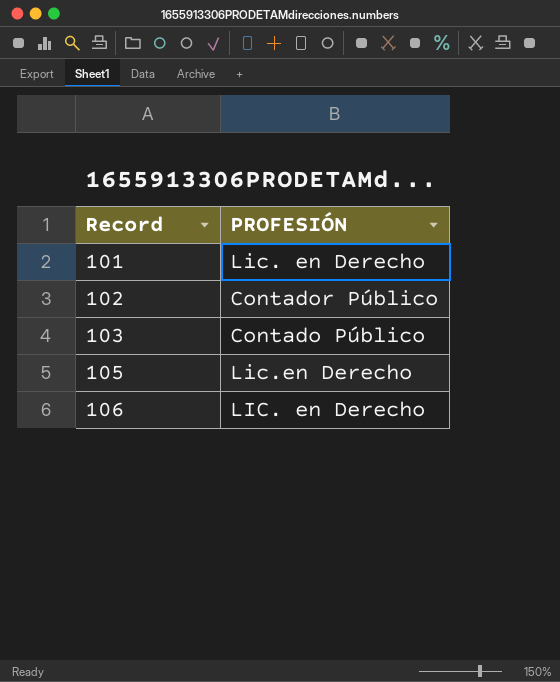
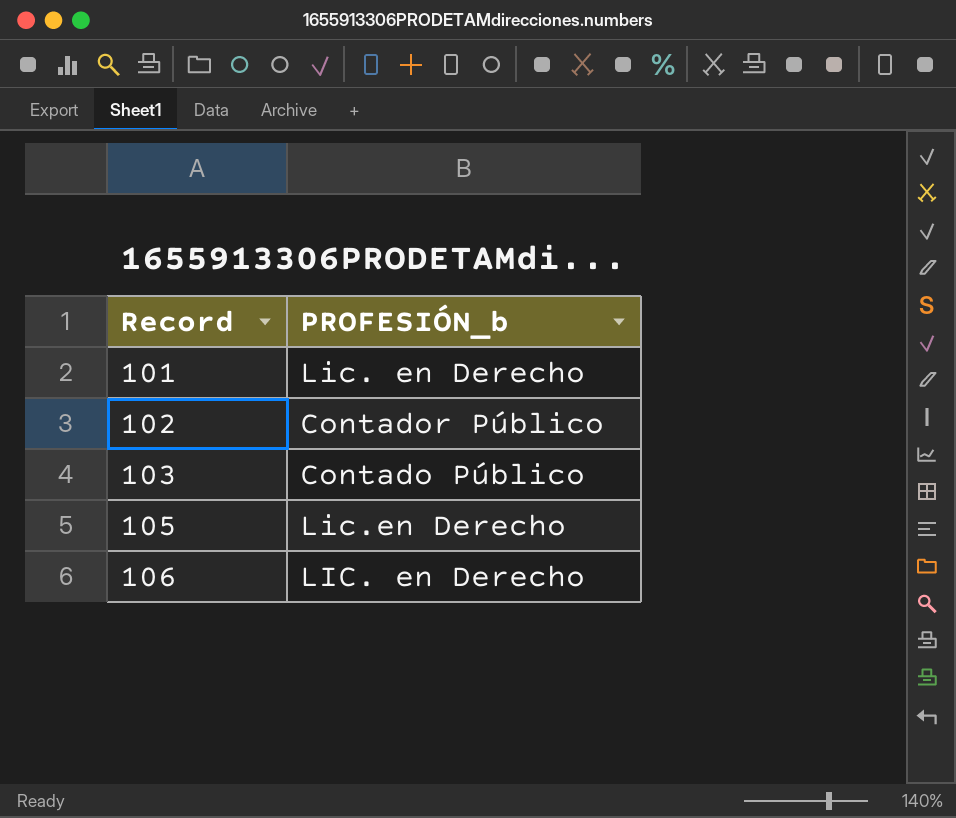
column name: PROFESIÓN -> PROFESIÓN_b

